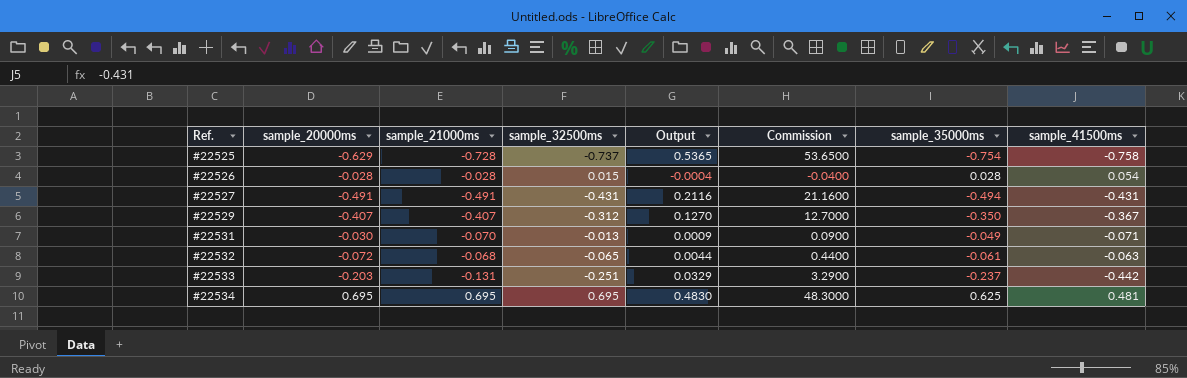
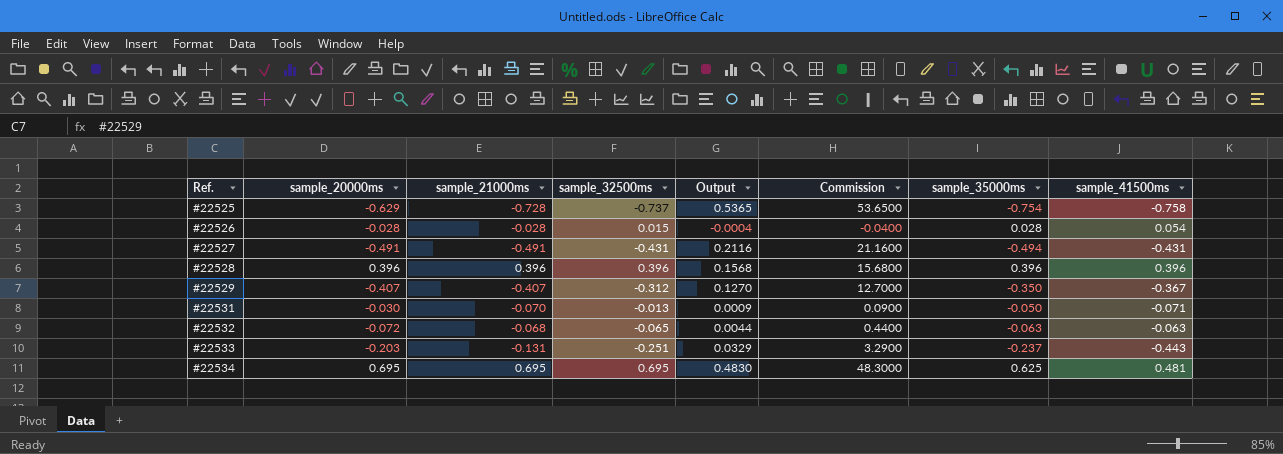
row #22528: none -> 0.396 | 0.396 | 0.396 | 0.1568 | 15.6800 | 0.396 | 0.396
#22531 | sample_35000ms: -0.049 -> -0.050
#22532 | sample_35000ms: -0.061 -> -0.063
#22533 | sample_41500ms: -0.442 -> -0.443

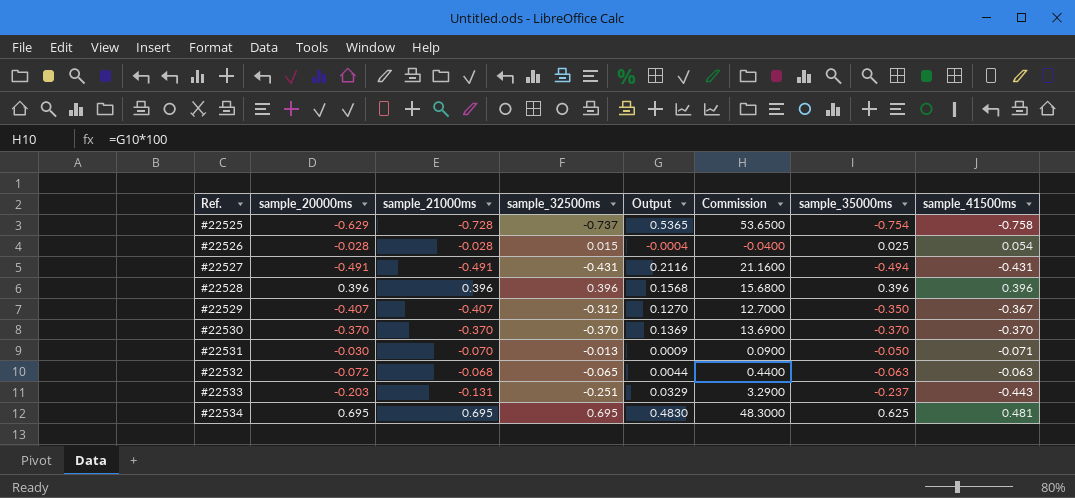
#22526 | sample_35000ms: 0.028 -> 0.025
row #22530: none -> -0.370 | -0.370 | -0.370 | 0.1369 | 13.6900 | -0.370 | -0.370

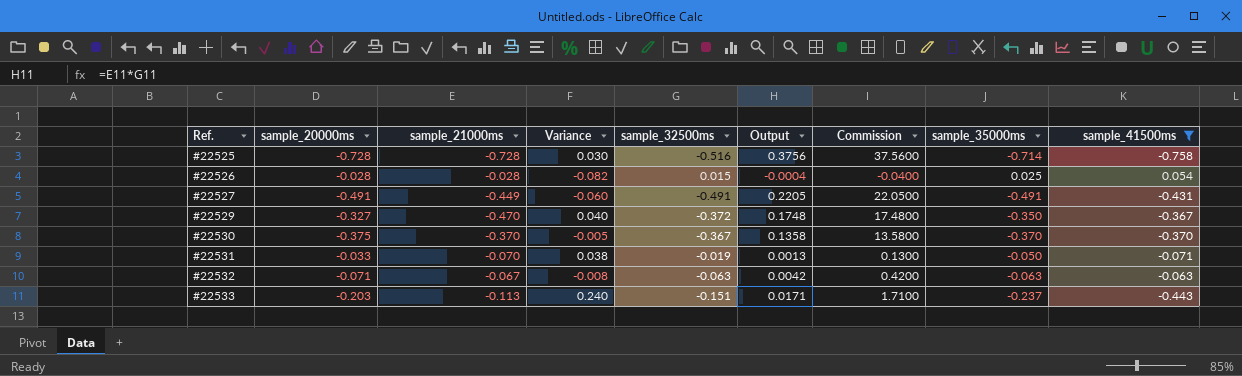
filter: none -> sample_41500ms <= 0.054
column Variance | formula: none -> [sample_20000ms] - [sample_41500ms]
#22525 | sample_20000ms: -0.629 -> -0.728
#22525 | sample_32500ms: -0.737 -> -0.516
#22525 | Output: 0.5365 -> 0.3756
#22525 | Commission: 53.6500 -> 37.5600
#22525 | sample_35000ms: -0.754 -> -0.714
#22527 | sample_21000ms: -0.491 -> -0.449
#22527 | sample_32500ms: -0.431 -> -0.491
#22527 | Output: 0.2116 -> 0.2205
#22527 | Commission: 21.1600 -> 22.0500
#22527 | sample_35000ms: -0.494 -> -0.491
#22529 | sample_20000ms: -0.407 -> -0.327
#22529 | sample_21000ms: -0.407 -> -0.470
#22529 | sample_32500ms: -0.312 -> -0.372
#22529 | Output: 0.1270 -> 0.1748
#22529 | Commission: 12.7000 -> 17.4800
#22530 | sample_20000ms: -0.370 -> -0.375
#22530 | sample_32500ms: -0.370 -> -0.367
#22530 | Output: 0.1369 -> 0.1358
#22530 | Commission: 13.6900 -> 13.5800
#22531 | sample_20000ms: -0.030 -> -0.033
#22531 | sample_32500ms: -0.013 -> -0.019
#22531 | Output: 0.0009 -> 0.0013
#22531 | Commission: 0.0900 -> 0.1300
#22532 | sample_20000ms: -0.072 -> -0.071
#22532 | sample_21000ms: -0.068 -> -0.067
#22532 | sample_32500ms: -0.065 -> -0.063
#22532 | Output: 0.0044 -> 0.0042
#22532 | Commission: 0.4400 -> 0.4200
#22533 | sample_21000ms: -0.131 -> -0.113
#22533 | sample_32500ms: -0.251 -> -0.151
#22533 | Output: 0.0329 -> 0.0171
#22533 | Commission: 3.2900 -> 1.7100

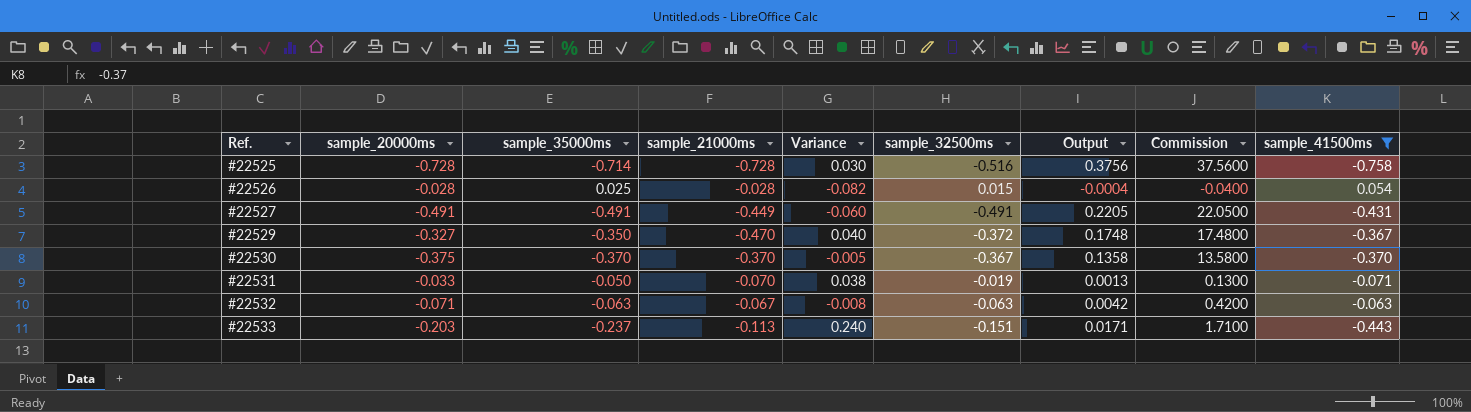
column sample_35000ms | position: 8 -> 3

